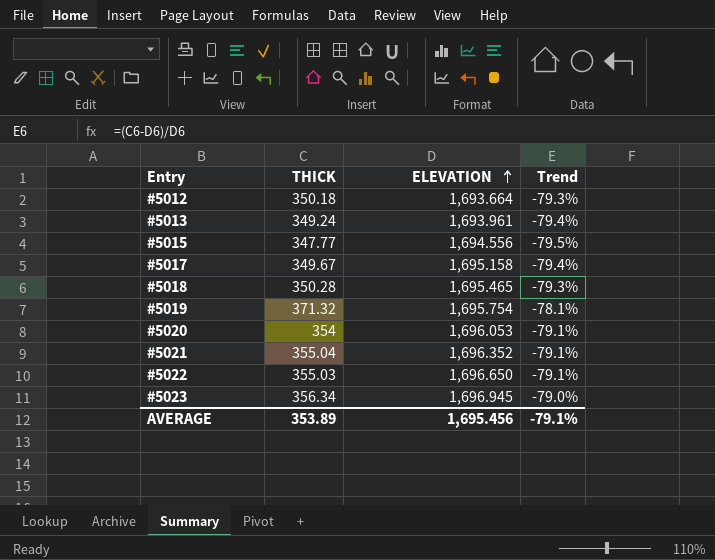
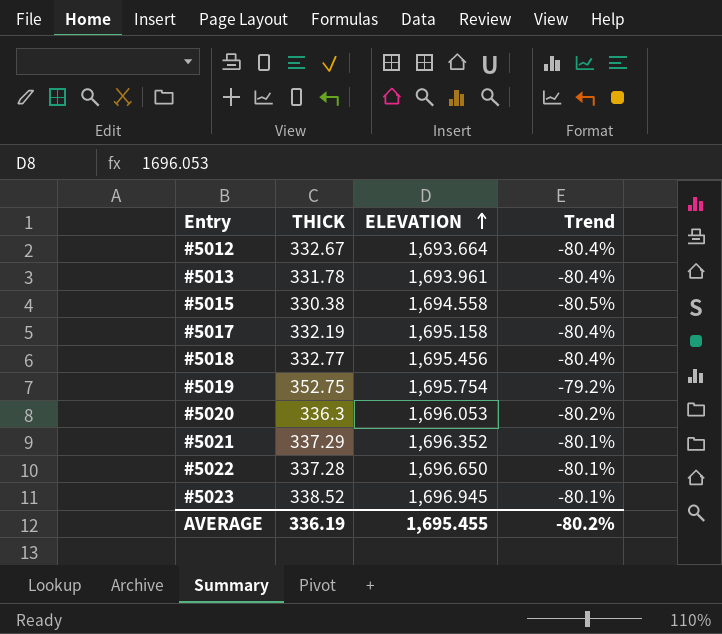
#5012 | THICK: 350.18 -> 332.67
#5012 | Trend: -79.3% -> -80.4%
#5013 | THICK: 349.24 -> 331.78
#5013 | Trend: -79.4% -> -80.4%
#5015 | THICK: 347.77 -> 330.38
#5015 | ELEVATION: 1,694.556 -> 1,694.558
#5015 | Trend: -79.5% -> -80.5%
#5017 | THICK: 349.67 -> 332.19
#5017 | Trend: -79.4% -> -80.4%
#5018 | THICK: 350.28 -> 332.77
#5018 | ELEVATION: 1,695.465 -> 1,695.456
#5018 | Trend: -79.3% -> -80.4%
#5019 | THICK: 371.32 -> 352.75
#5019 | Trend: -78.1% -> -79.2%
#5020 | THICK: 354 -> 336.3
#5020 | Trend: -79.1% -> -80.2%
#5021 | THICK: 355.04 -> 337.29
#5021 | Trend: -79.1% -> -80.1%
#5022 | THICK: 355.03 -> 337.28
#5022 | Trend: -79.1% -> -80.1%
#5023 | THICK: 356.34 -> 338.52
#5023 | Trend: -79.0% -> -80.1%
AVERAGE | THICK: 353.89 -> 336.19
AVERAGE | ELEVATION: 1,695.456 -> 1,695.455
AVERAGE | Trend: -79.1% -> -80.2%

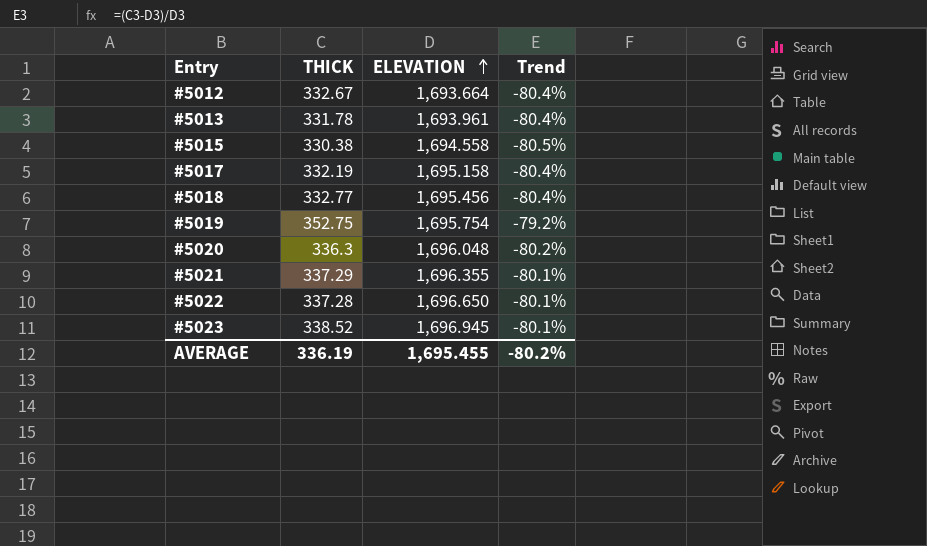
#5020 | ELEVATION: 1,696.053 -> 1,696.048
#5021 | ELEVATION: 1,696.352 -> 1,696.355

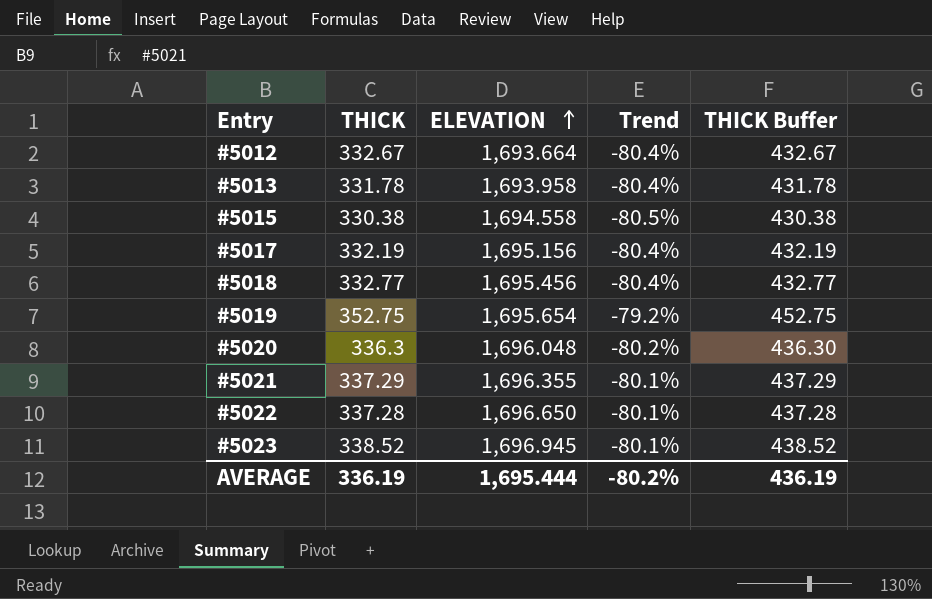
column THICK Buffer | formula: none -> [THICK] + 100
#5013 | ELEVATION: 1,693.961 -> 1,693.958
#5017 | ELEVATION: 1,695.158 -> 1,695.156
#5019 | ELEVATION: 1,695.754 -> 1,695.654
AVERAGE | ELEVATION: 1,695.455 -> 1,695.444

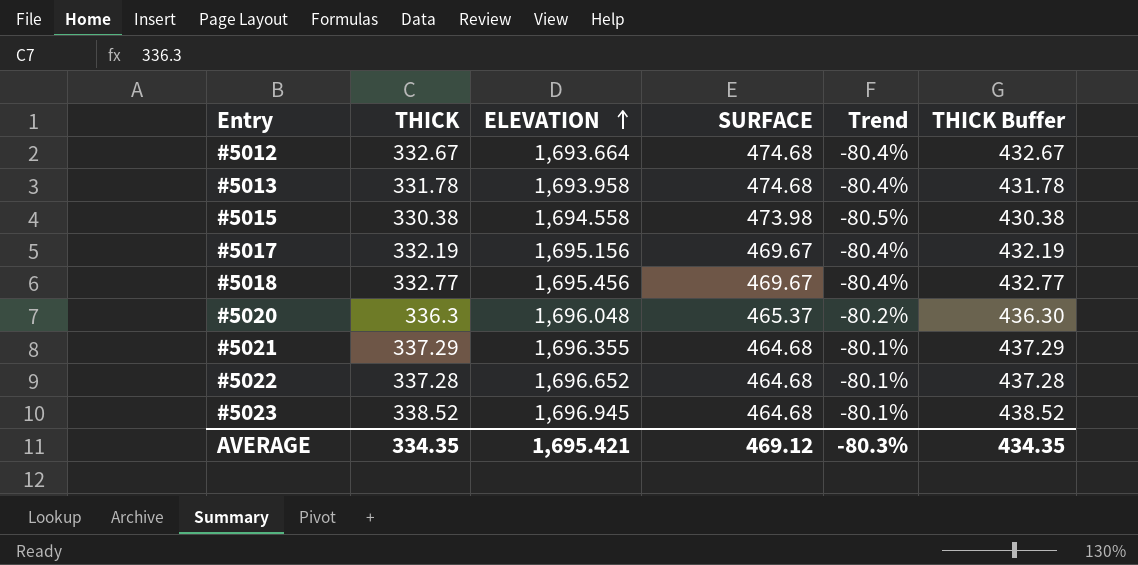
column SURFACE | position: none -> 4
row #5019: 352.75 | 1,695.654 | -79.2% | 452.75 -> none
#5022 | ELEVATION: 1,696.650 -> 1,696.652
AVERAGE | THICK: 336.19 -> 334.35
AVERAGE | ELEVATION: 1,695.444 -> 1,695.421
AVERAGE | Trend: -80.2% -> -80.3%
AVERAGE | THICK Buffer: 436.19 -> 434.35

